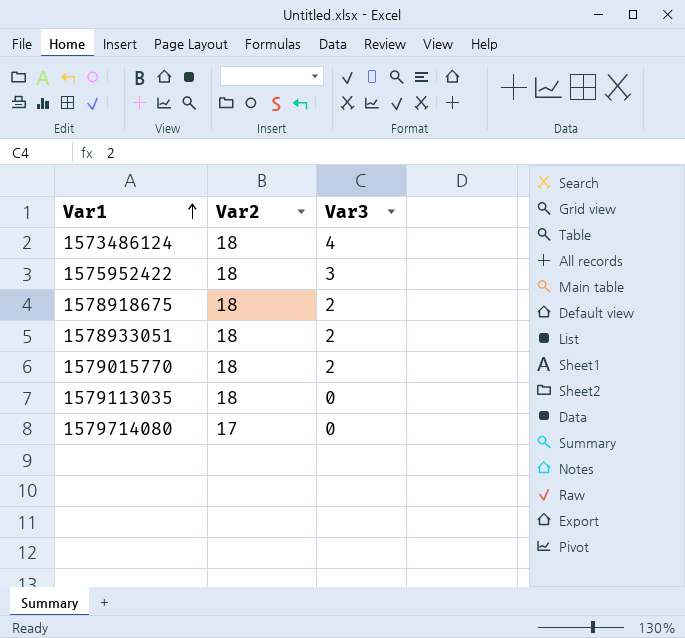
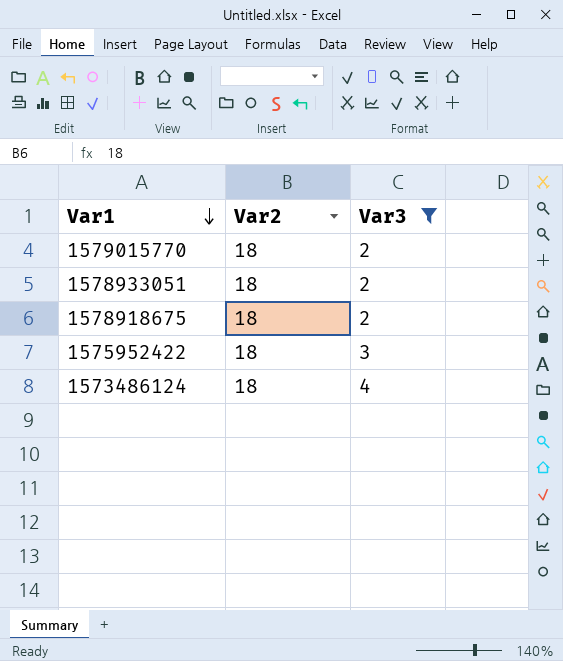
filter: none -> Var3 != 0
row order: Var1 ascending -> Var1 descending

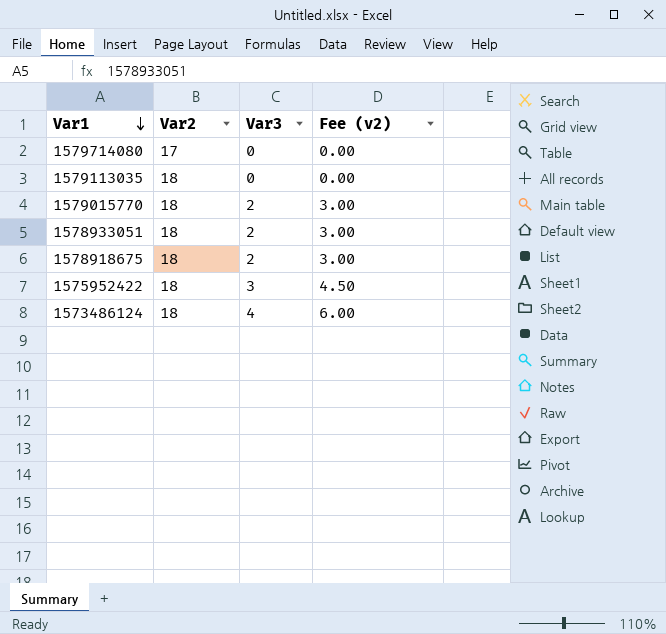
filter: Var3 != 0 -> none
column Fee (v2) | formula: none -> [Var3] * 1.5

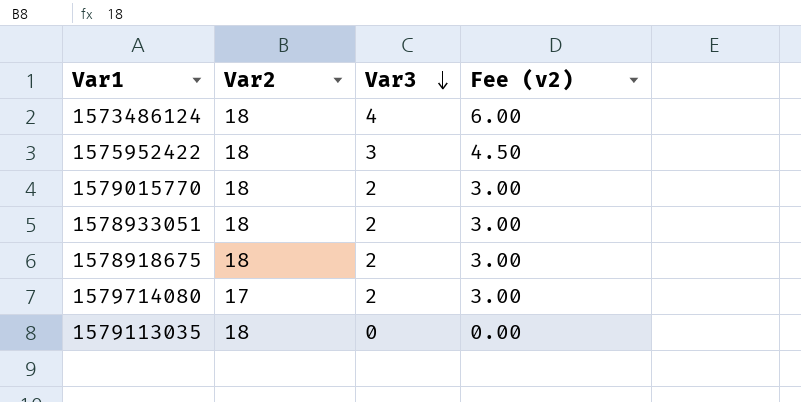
row order: Var1 descending -> Var3 descending
1579714080 | Var3: 0 -> 2
1579714080 | Fee (v2): 0.00 -> 3.00

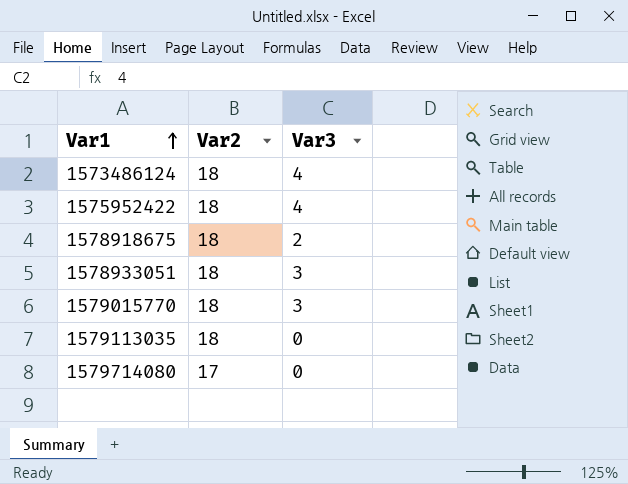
row order: Var3 descending -> Var1 ascending
column Fee (v2) | formula: [Var3] * 1.5 -> none
1575952422 | Var3: 3 -> 4
1578933051 | Var3: 2 -> 3
1579015770 | Var3: 2 -> 3
1579714080 | Var3: 2 -> 0

